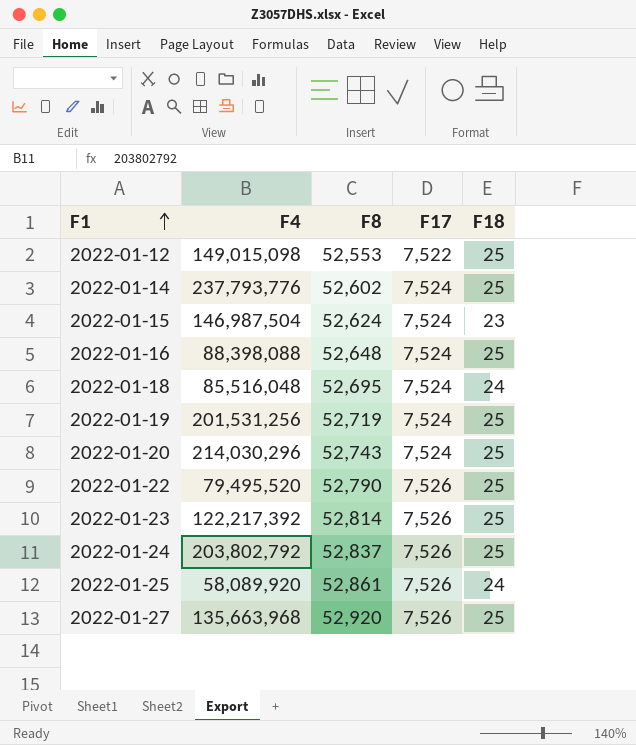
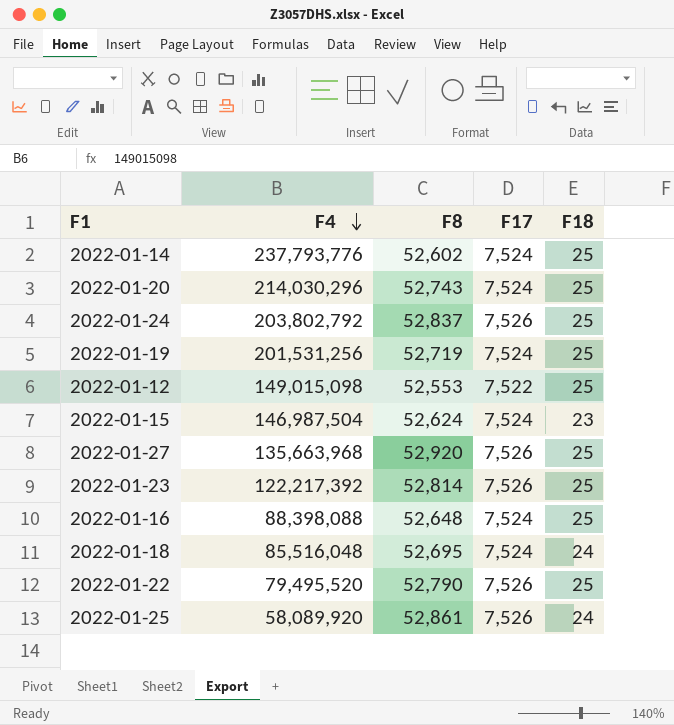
row order: F1 ascending -> F4 descending

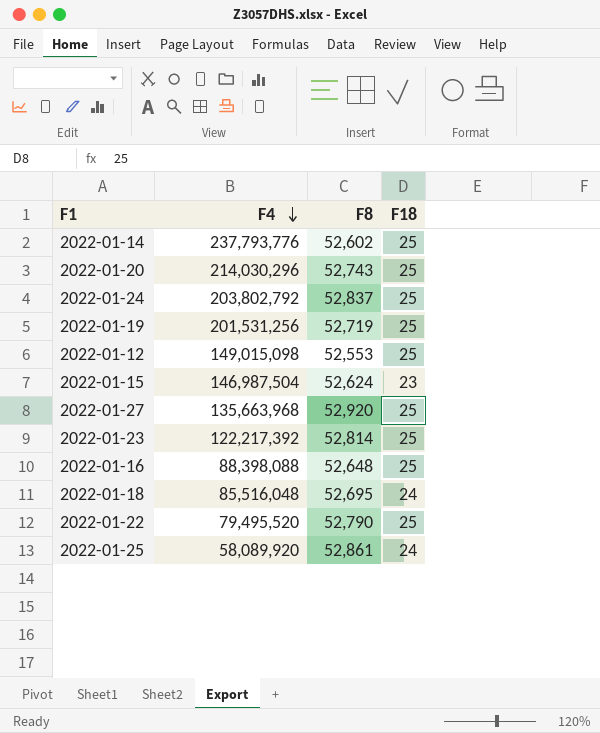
column F17 | position: 4 -> none

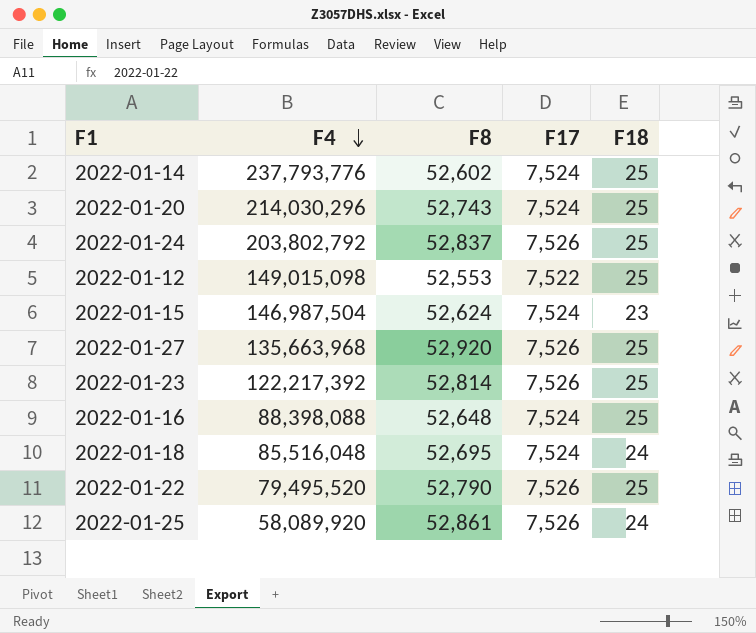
column F17 | position: none -> 4
row 2022-01-19: 201,531,256 | 52,719 | 25 -> none

